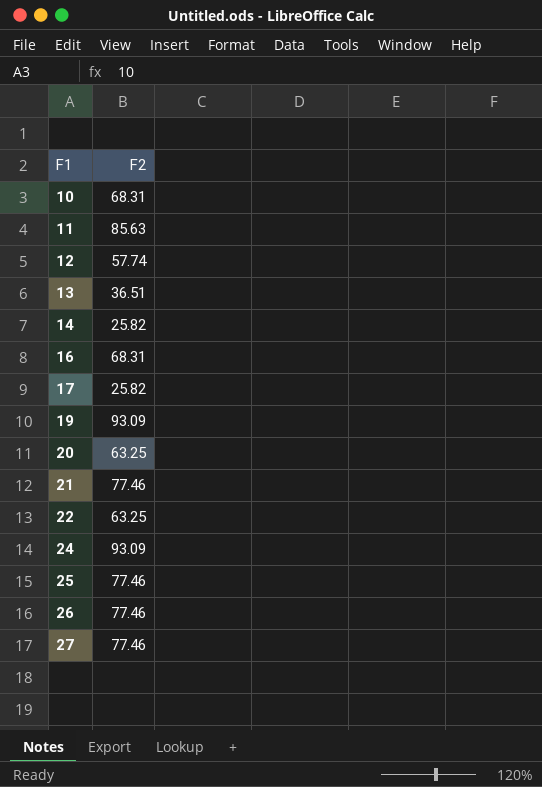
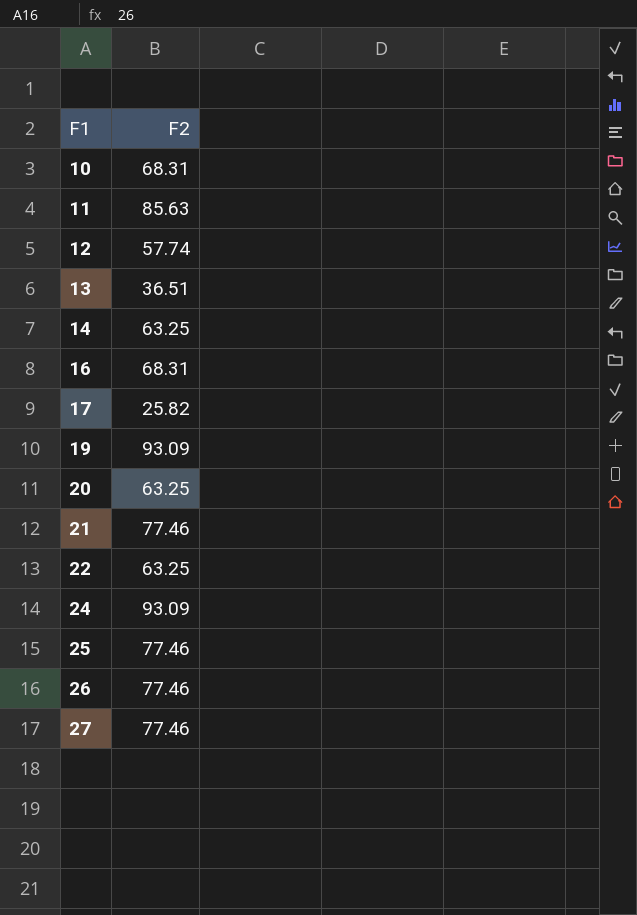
14 | F2: 25.82 -> 63.25

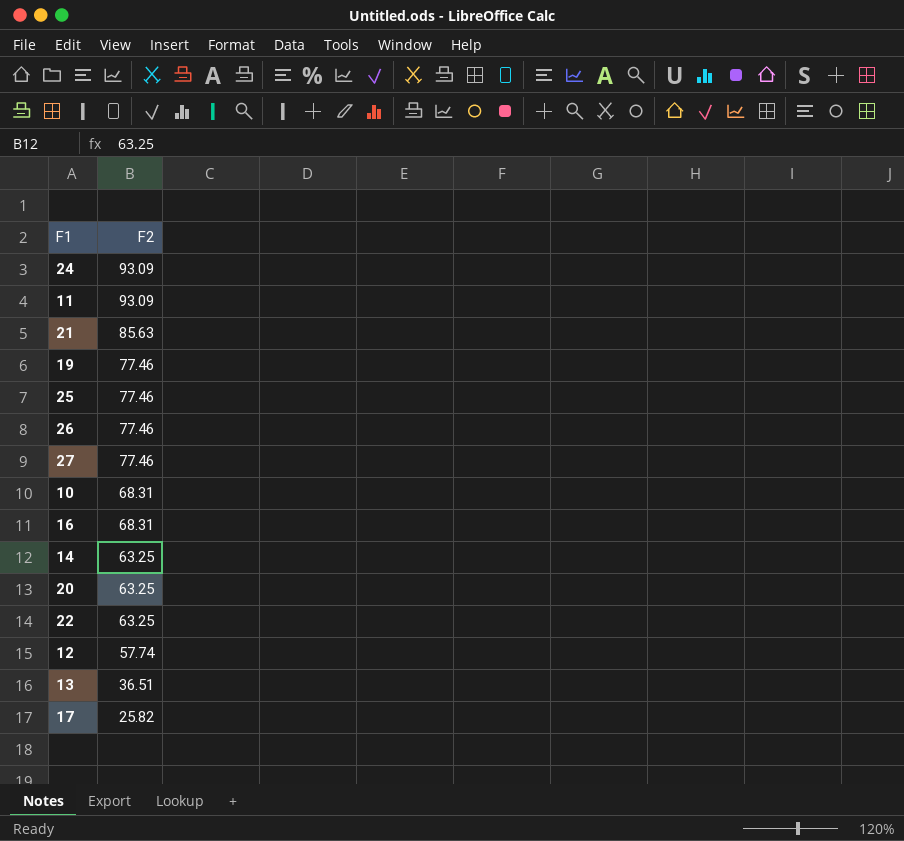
row order: F1 ascending -> F2 descending
11 | F2: 85.63 -> 93.09
21 | F2: 77.46 -> 85.63
19 | F2: 93.09 -> 77.46

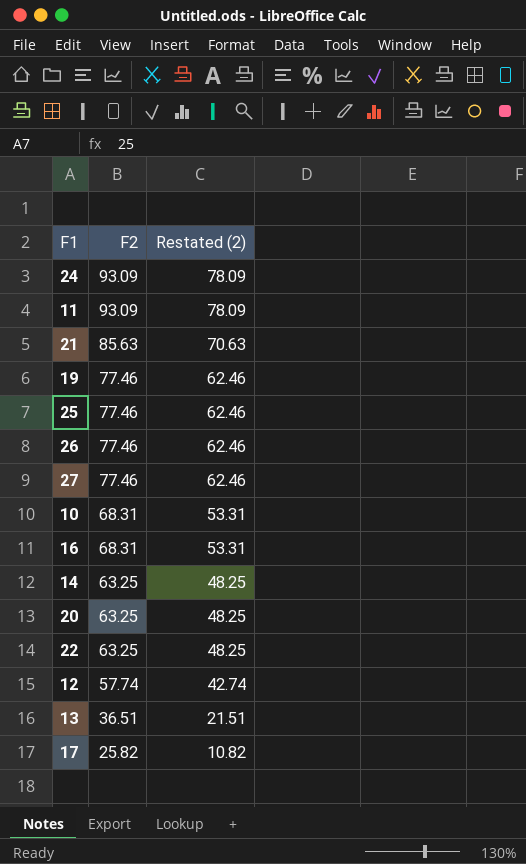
column Restated (2) | formula: none -> [F2] - 15

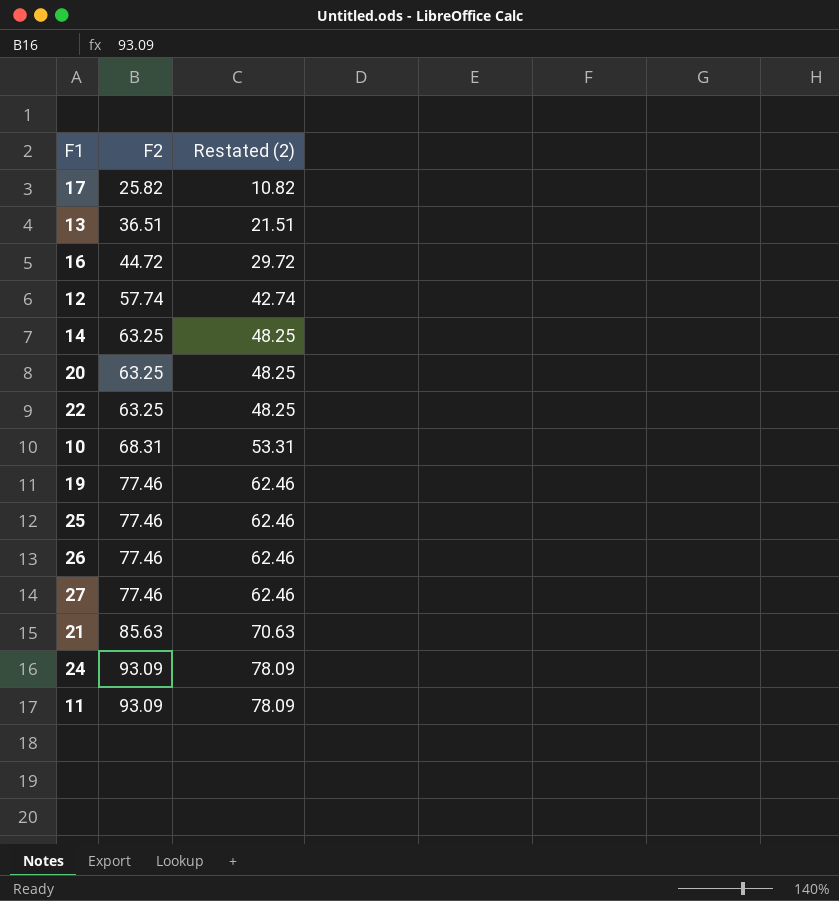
row order: F2 descending -> F2 ascending
16 | F2: 68.31 -> 44.72
16 | Restated (2): 53.31 -> 29.72

